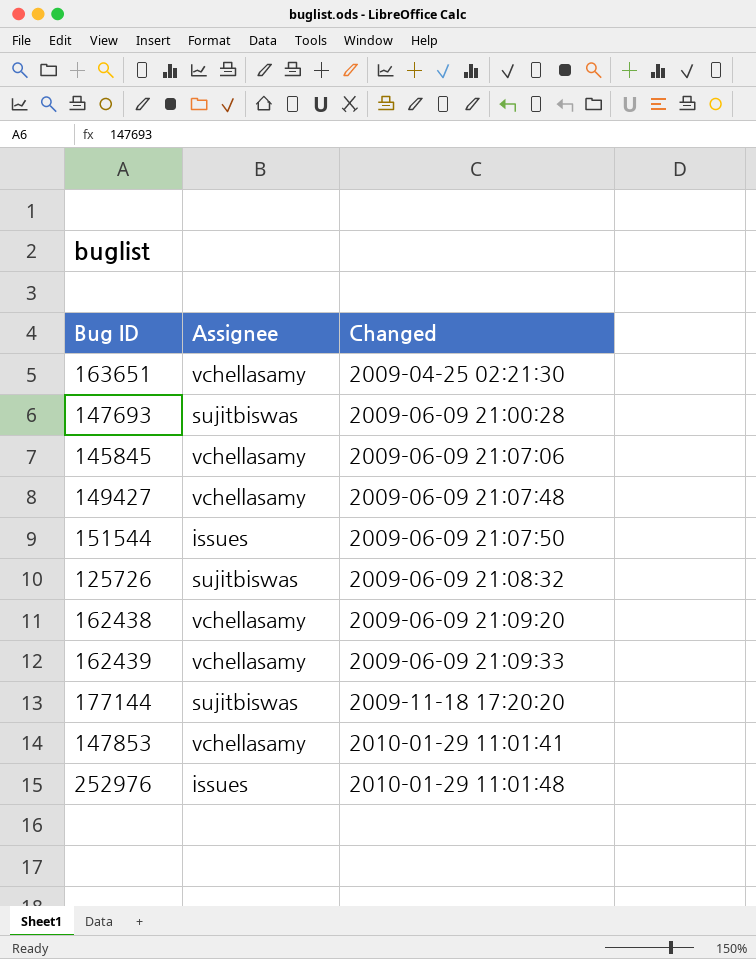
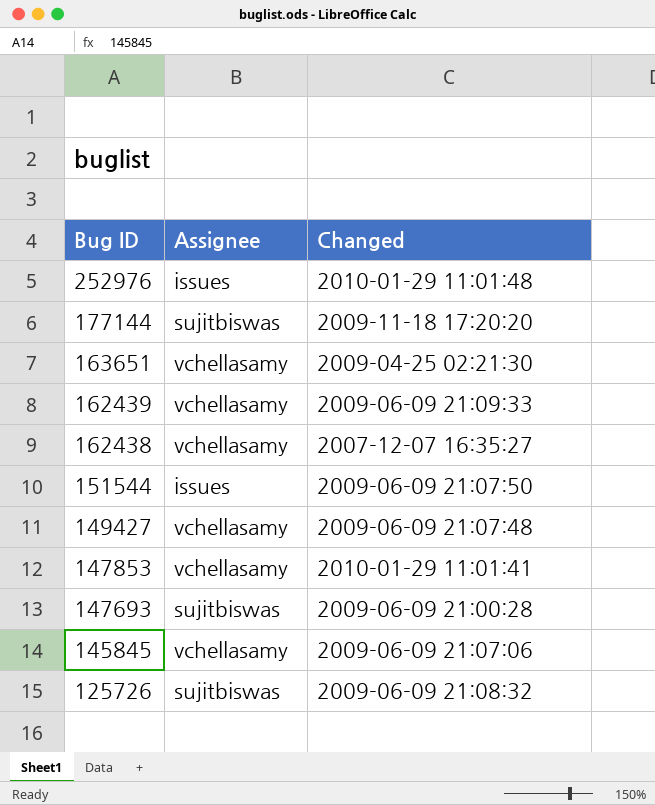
row order: Changed ascending -> Bug ID descending
162438 | Changed: 2009-06-09 21:09:20 -> 2007-12-07 16:35:27

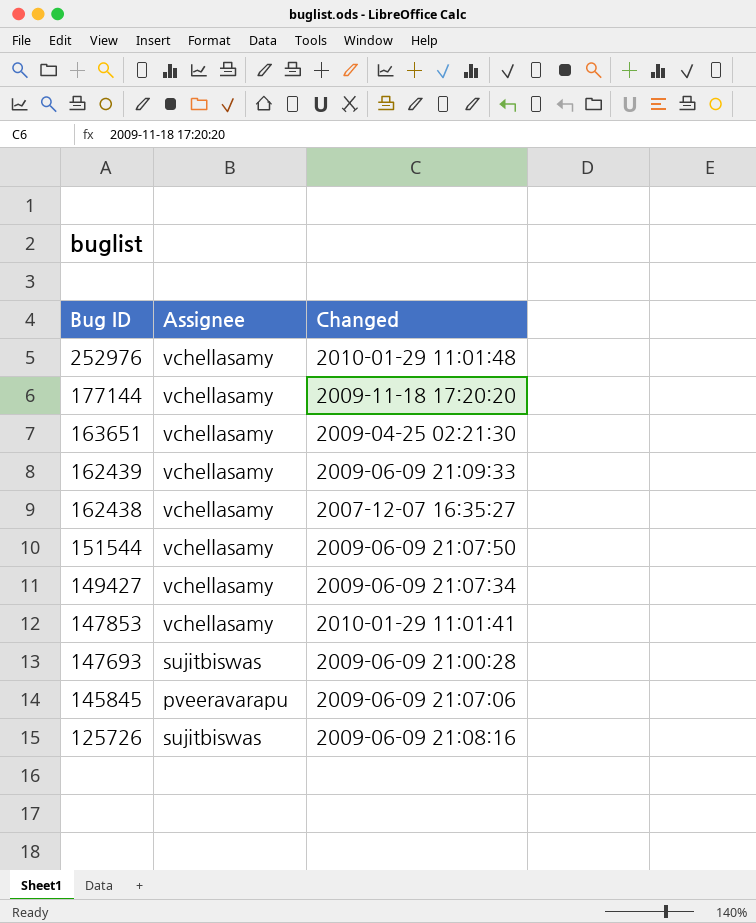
252976 | Assignee: issues -> vchellasamy
177144 | Assignee: sujitbiswas -> vchellasamy
151544 | Assignee: issues -> vchellasamy
149427 | Changed: 2009-06-09 21:07:48 -> 2009-06-09 21:07:34
145845 | Assignee: vchellasamy -> pveeravarapu
125726 | Changed: 2009-06-09 21:08:32 -> 2009-06-09 21:08:16

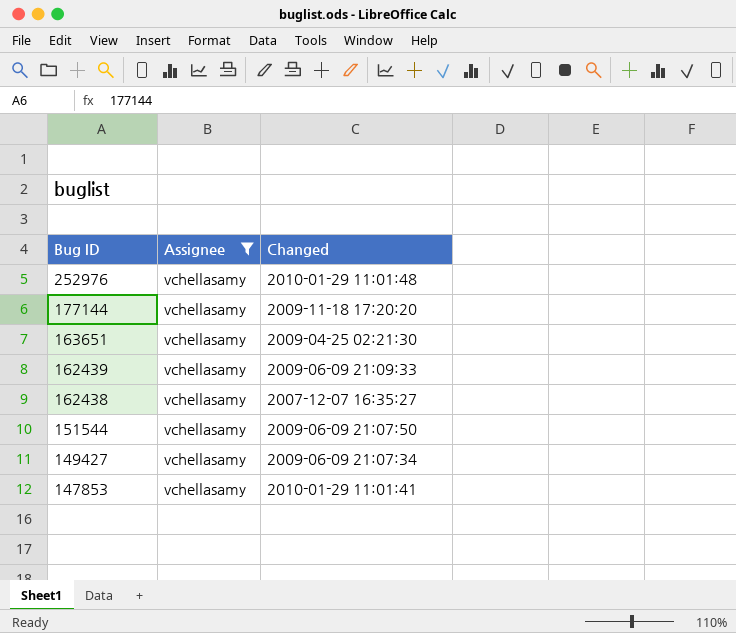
filter: none -> Assignee = vchellasamy

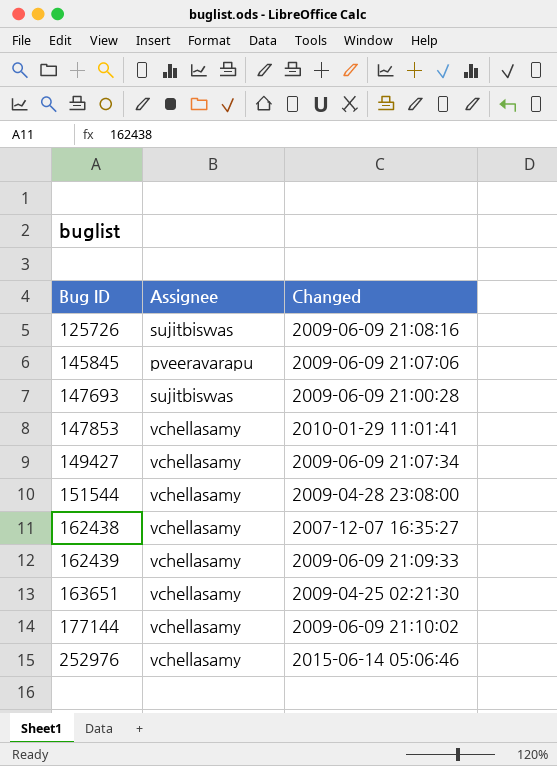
filter: Assignee = vchellasamy -> none
row order: Bug ID descending -> Bug ID ascending
151544 | Changed: 2009-06-09 21:07:50 -> 2009-04-28 23:08:00
177144 | Changed: 2009-11-18 17:20:20 -> 2009-06-09 21:10:02
252976 | Changed: 2010-01-29 11:01:48 -> 2015-06-14 05:06:46

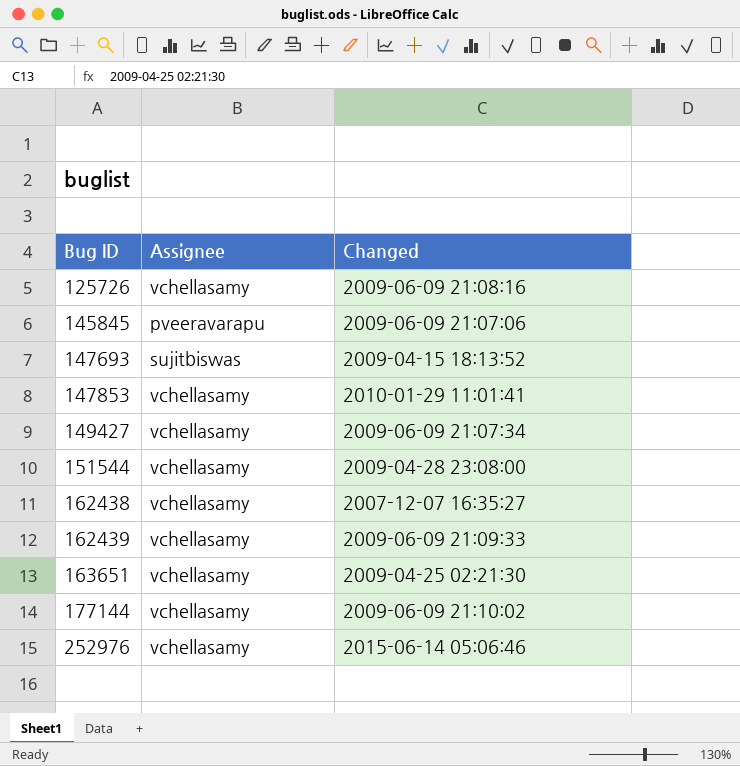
125726 | Assignee: sujitbiswas -> vchellasamy
147693 | Changed: 2009-06-09 21:00:28 -> 2009-04-15 18:13:52

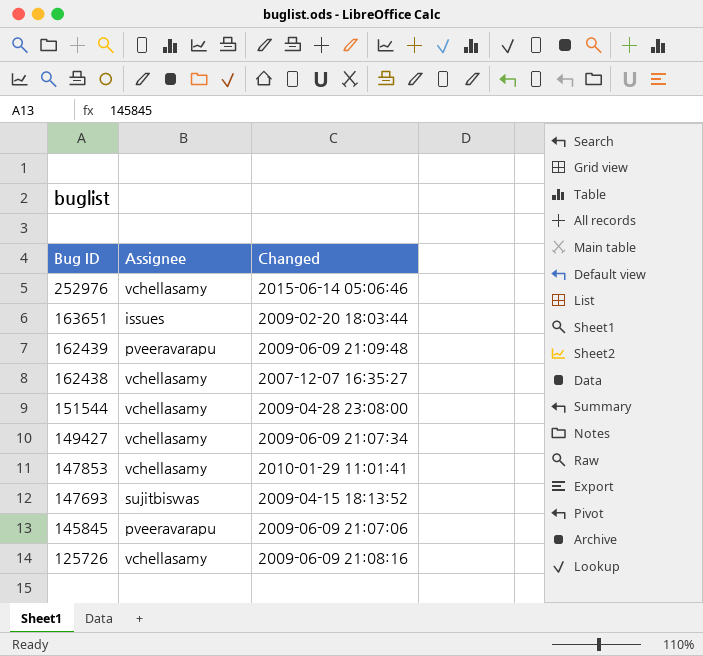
row order: Bug ID ascending -> Bug ID descending
row 177144: vchellasamy | 2009-06-09 21:10:02 -> none
163651 | Assignee: vchellasamy -> issues
163651 | Changed: 2009-04-25 02:21:30 -> 2009-02-20 18:03:44
162439 | Assignee: vchellasamy -> pveeravarapu
162439 | Changed: 2009-06-09 21:09:33 -> 2009-06-09 21:09:48

